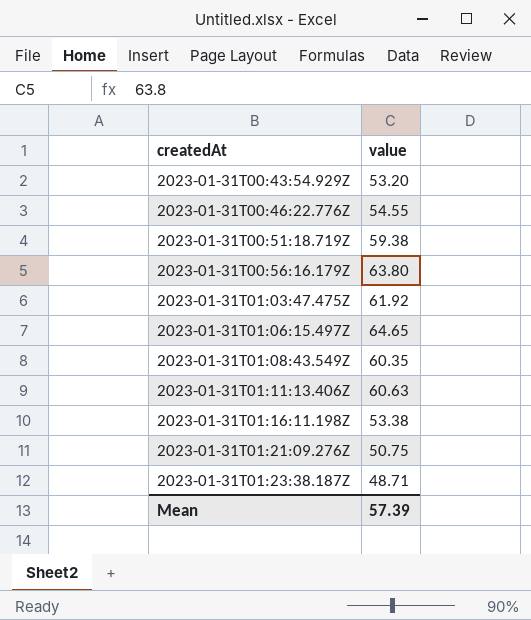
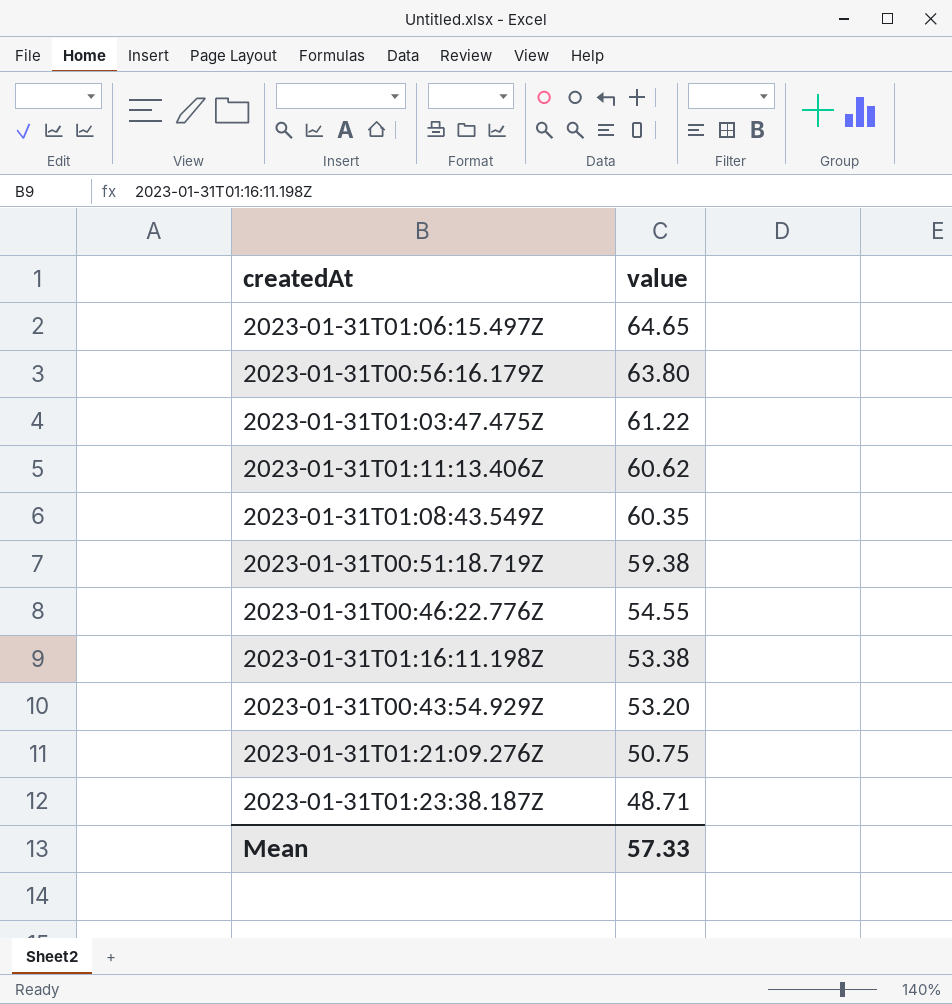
row order: createdAt ascending -> value descending
2023-01-31T01:03:47.475Z | value: 61.92 -> 61.22
2023-01-31T01:11:13.406Z | value: 60.63 -> 60.62
Mean | value: 57.39 -> 57.33

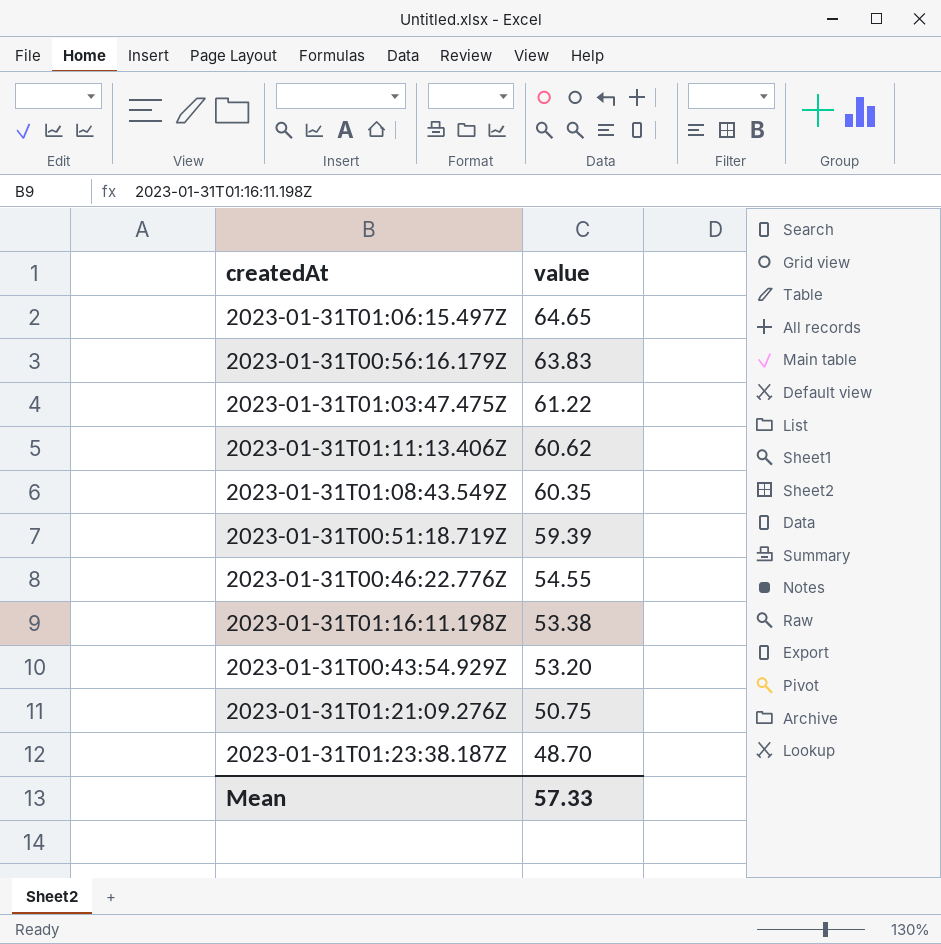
2023-01-31T00:56:16.179Z | value: 63.80 -> 63.83
2023-01-31T00:51:18.719Z | value: 59.38 -> 59.39
2023-01-31T01:23:38.187Z | value: 48.71 -> 48.70

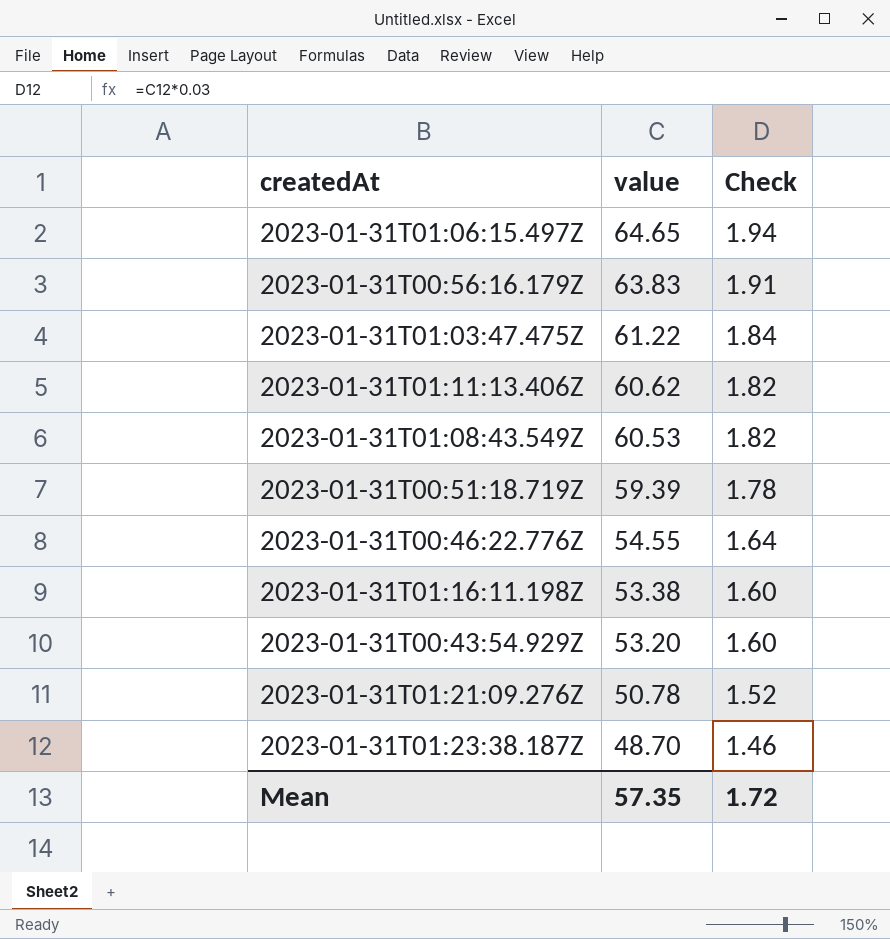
column Check | formula: none -> [value] * 0.03
2023-01-31T01:08:43.549Z | value: 60.35 -> 60.53
2023-01-31T01:21:09.276Z | value: 50.75 -> 50.78
Mean | value: 57.33 -> 57.35

